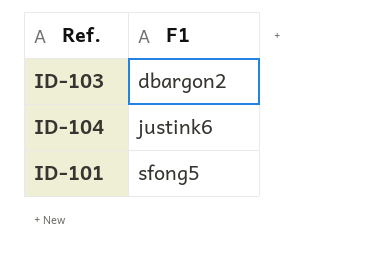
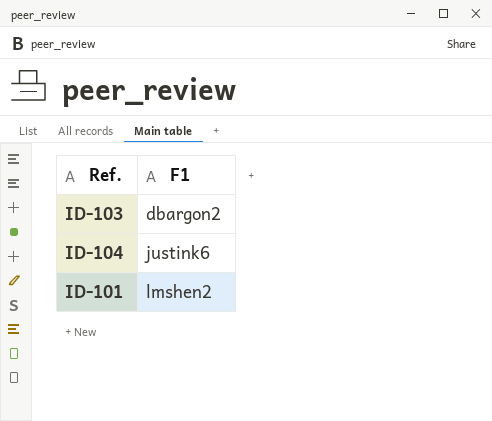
ID-101 | F1: sfong5 -> lmshen2

